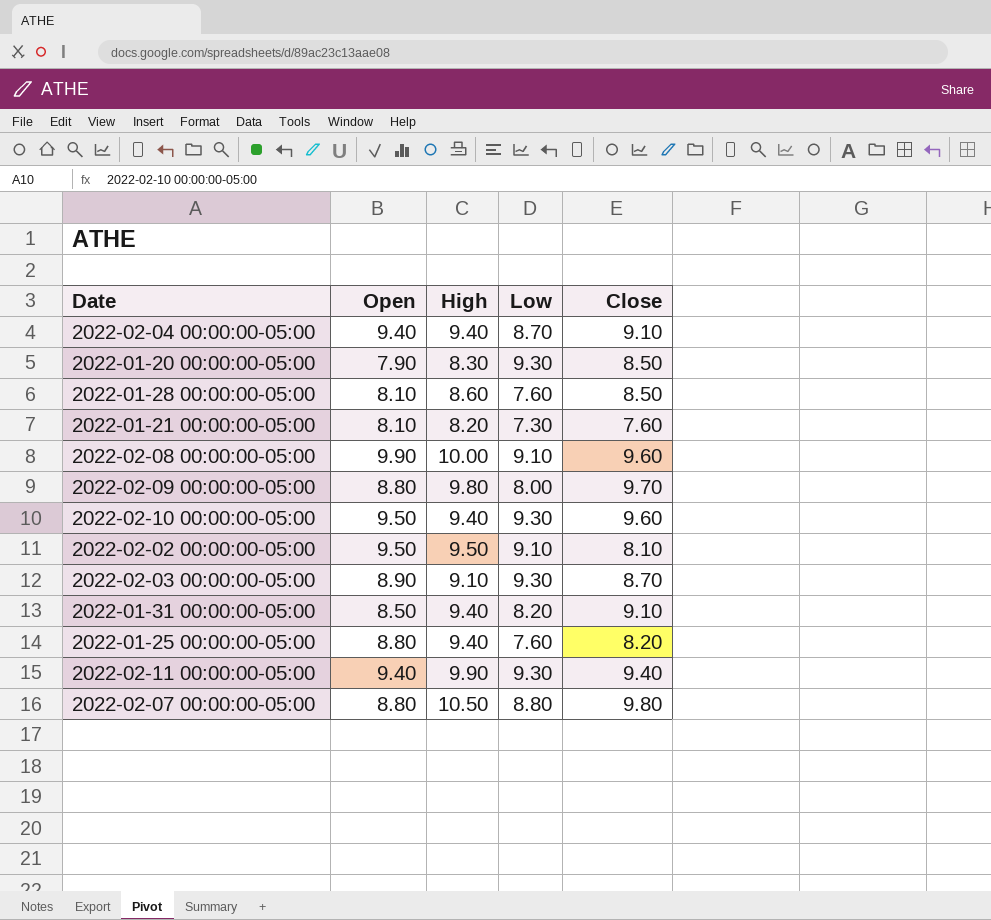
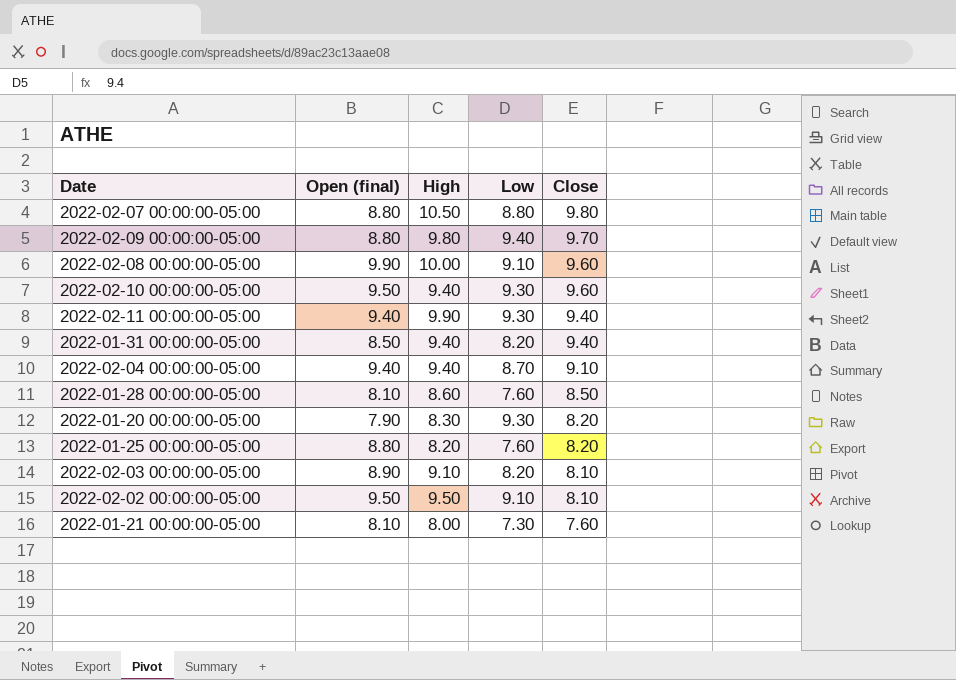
row order: none -> Close descending
column name: Open -> Open (final)
2022-02-09 00:00:00-05:00 | Low: 8.00 -> 9.40
2022-01-31 00:00:00-05:00 | Close: 9.10 -> 9.40
2022-01-20 00:00:00-05:00 | Close: 8.50 -> 8.20
2022-01-25 00:00:00-05:00 | High: 9.40 -> 8.20
2022-02-03 00:00:00-05:00 | Low: 9.30 -> 8.20
2022-02-03 00:00:00-05:00 | Close: 8.70 -> 8.10
2022-01-21 00:00:00-05:00 | High: 8.20 -> 8.00

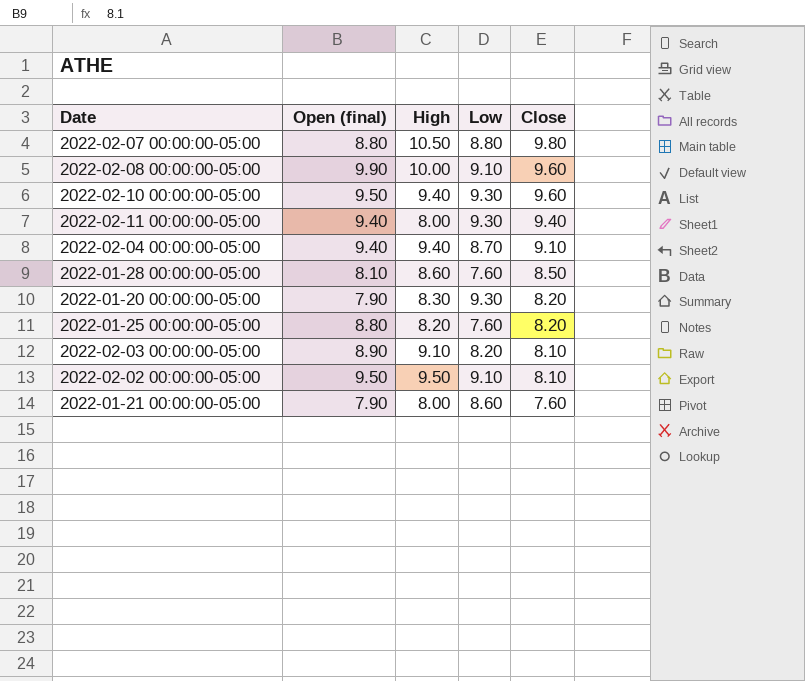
row 2022-02-09 00:00:00-05:00: 8.80 | 9.80 | 9.40 | 9.70 -> none
row 2022-01-31 00:00:00-05:00: 8.50 | 9.40 | 8.20 | 9.40 -> none
2022-02-11 00:00:00-05:00 | High: 9.90 -> 8.00
2022-01-21 00:00:00-05:00 | Open (final): 8.10 -> 7.90
2022-01-21 00:00:00-05:00 | Low: 7.30 -> 8.60

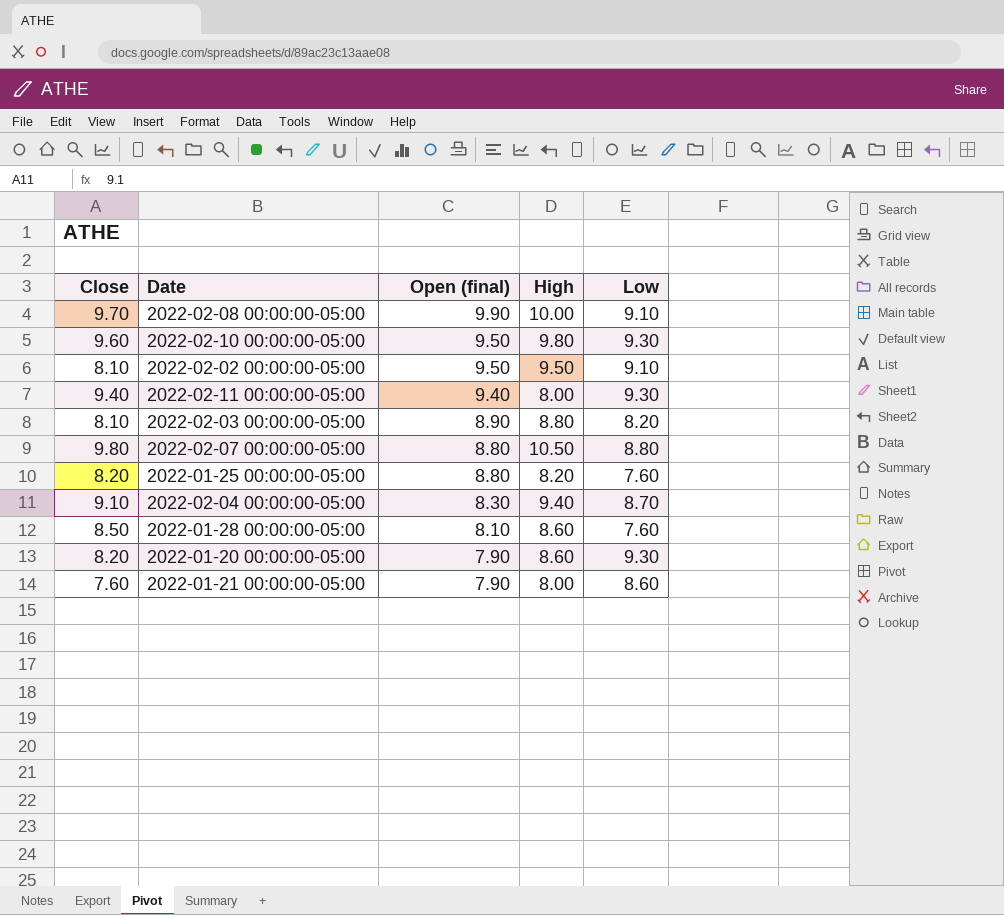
row order: Close descending -> Open (final) descending
column Close | position: 5 -> 1
2022-02-08 00:00:00-05:00 | Close: 9.60 -> 9.70
2022-02-10 00:00:00-05:00 | High: 9.40 -> 9.80
2022-02-03 00:00:00-05:00 | High: 9.10 -> 8.80
2022-02-04 00:00:00-05:00 | Open (final): 9.40 -> 8.30
2022-01-20 00:00:00-05:00 | High: 8.30 -> 8.60

